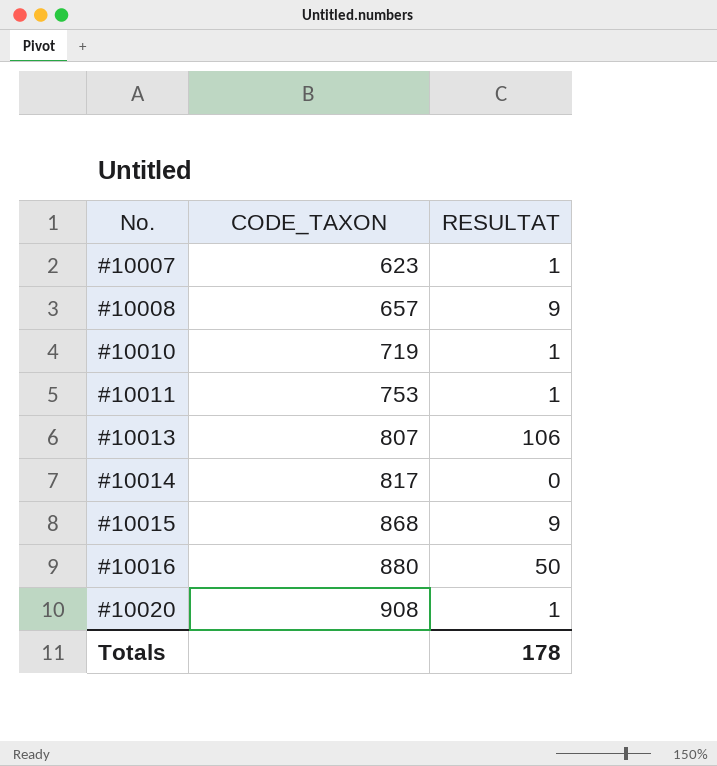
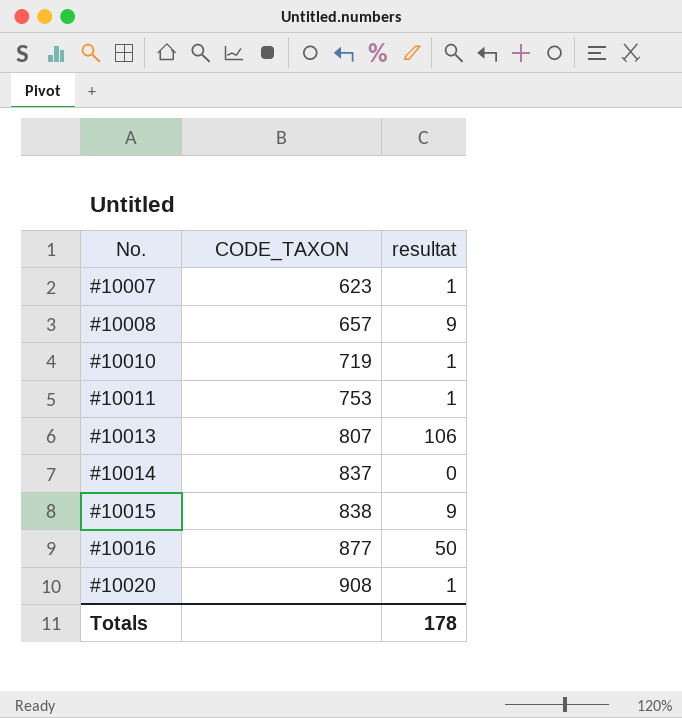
column name: RESULTAT -> resultat
#10014 | CODE_TAXON: 817 -> 837
#10015 | CODE_TAXON: 868 -> 838
#10016 | CODE_TAXON: 880 -> 877

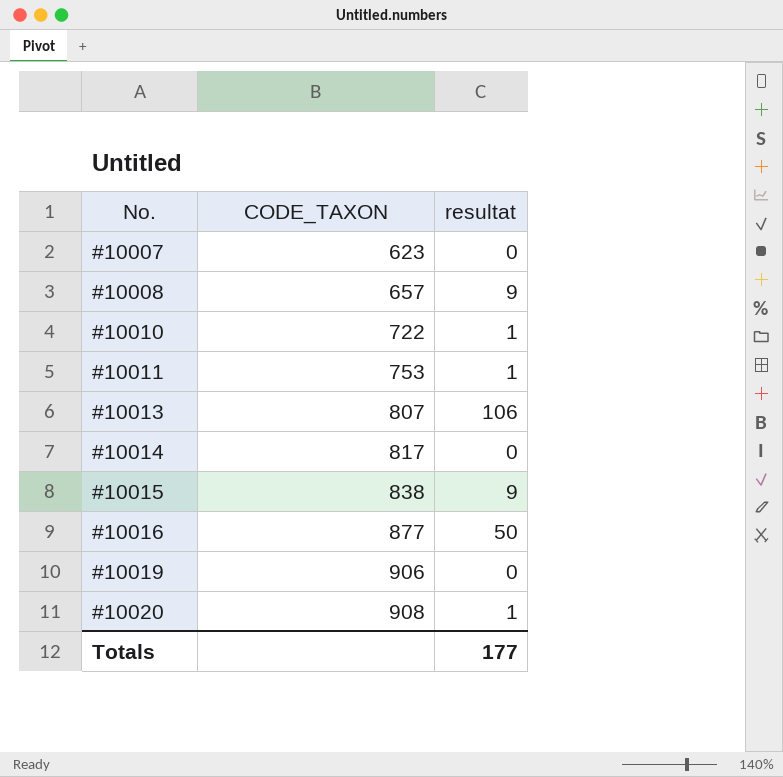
#10007 | resultat: 1 -> 0
#10010 | CODE_TAXON: 719 -> 722
#10014 | CODE_TAXON: 837 -> 817
row #10019: none -> 906 | 0
Totals | resultat: 178 -> 177

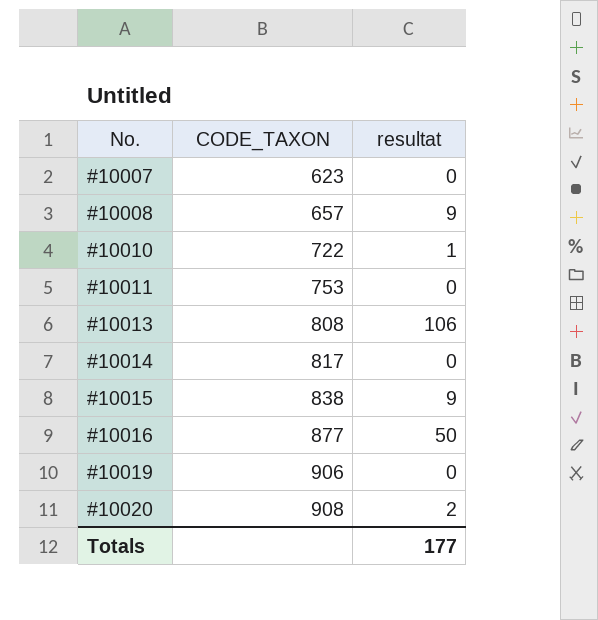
#10011 | resultat: 1 -> 0
#10013 | CODE_TAXON: 807 -> 808
#10020 | resultat: 1 -> 2

